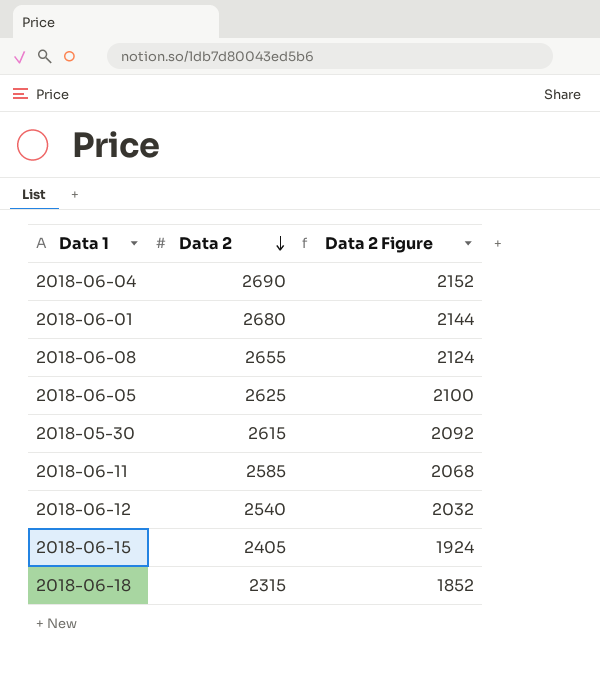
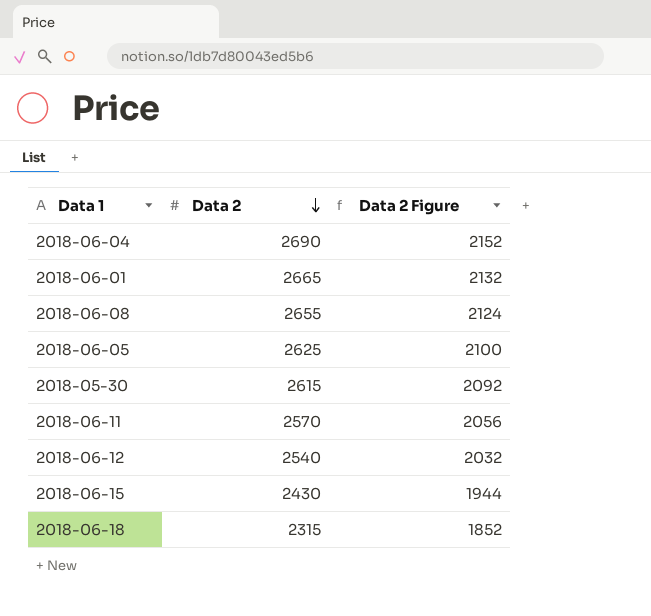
2018-06-01 | Data 2: 2680 -> 2665
2018-06-01 | Data 2 Figure: 2144 -> 2132
2018-06-11 | Data 2: 2585 -> 2570
2018-06-11 | Data 2 Figure: 2068 -> 2056
2018-06-15 | Data 2: 2405 -> 2430
2018-06-15 | Data 2 Figure: 1924 -> 1944

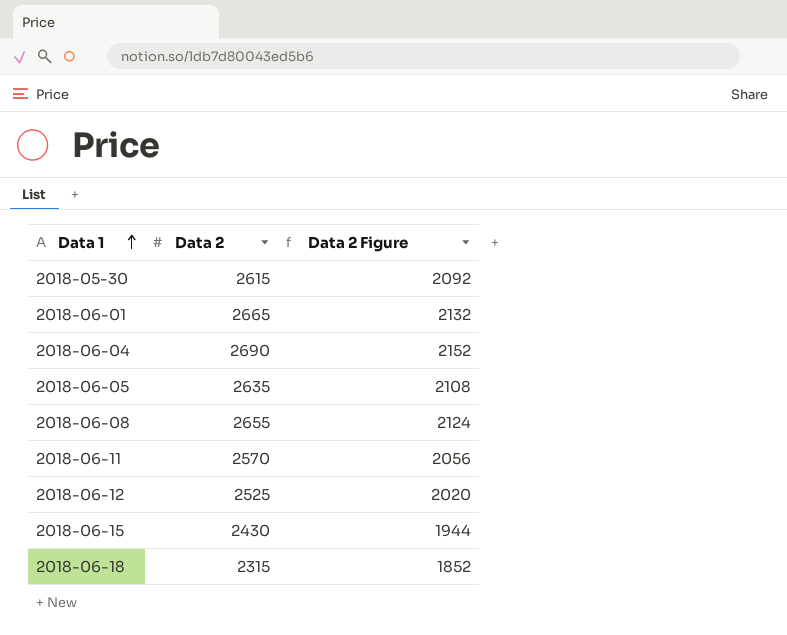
row order: Data 2 descending -> Data 1 ascending
2018-06-05 | Data 2: 2625 -> 2635
2018-06-05 | Data 2 Figure: 2100 -> 2108
2018-06-12 | Data 2: 2540 -> 2525
2018-06-12 | Data 2 Figure: 2032 -> 2020

